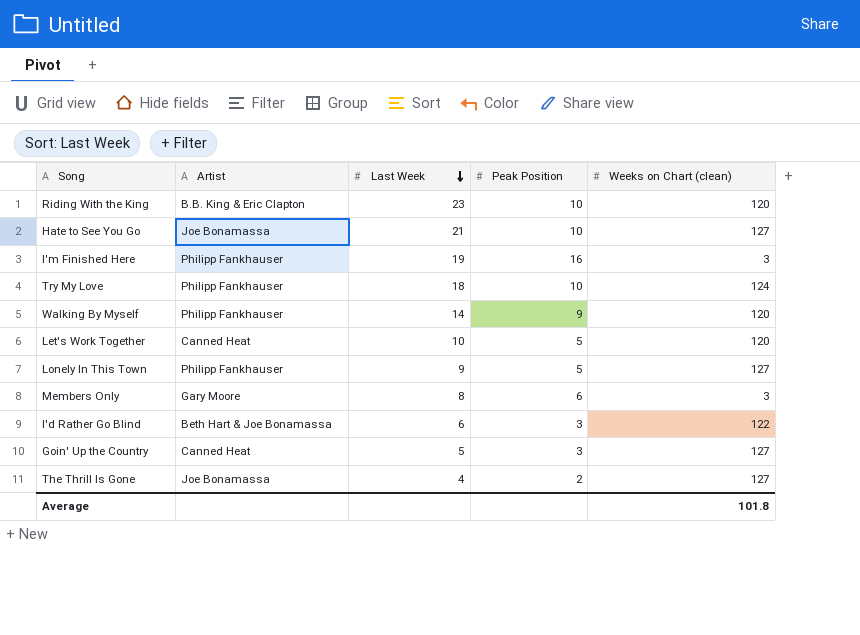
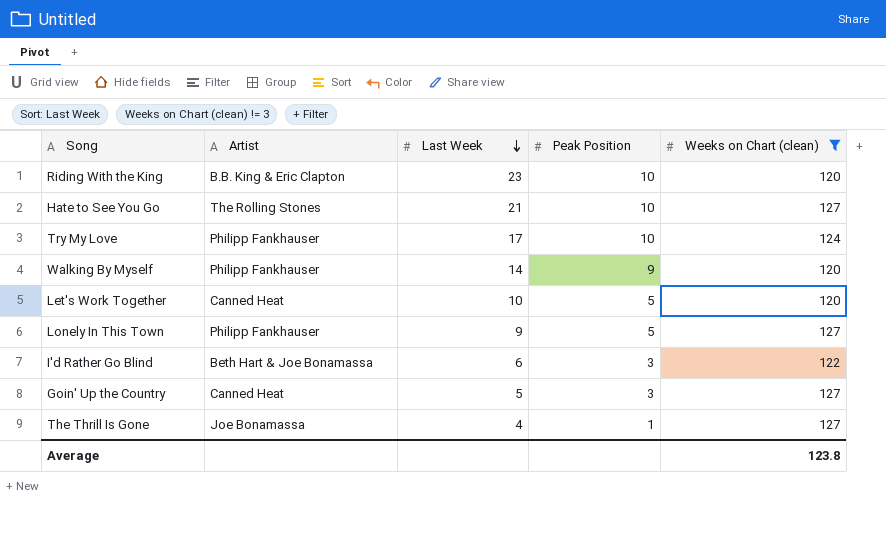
filter: none -> Weeks on Chart (clean) != 3
Hate to See You Go | Artist: Joe Bonamassa -> The Rolling Stones
Try My Love | Last Week: 18 -> 17
The Thrill Is Gone | Peak Position: 2 -> 1
Average | Weeks on Chart (clean): 101.8 -> 123.8

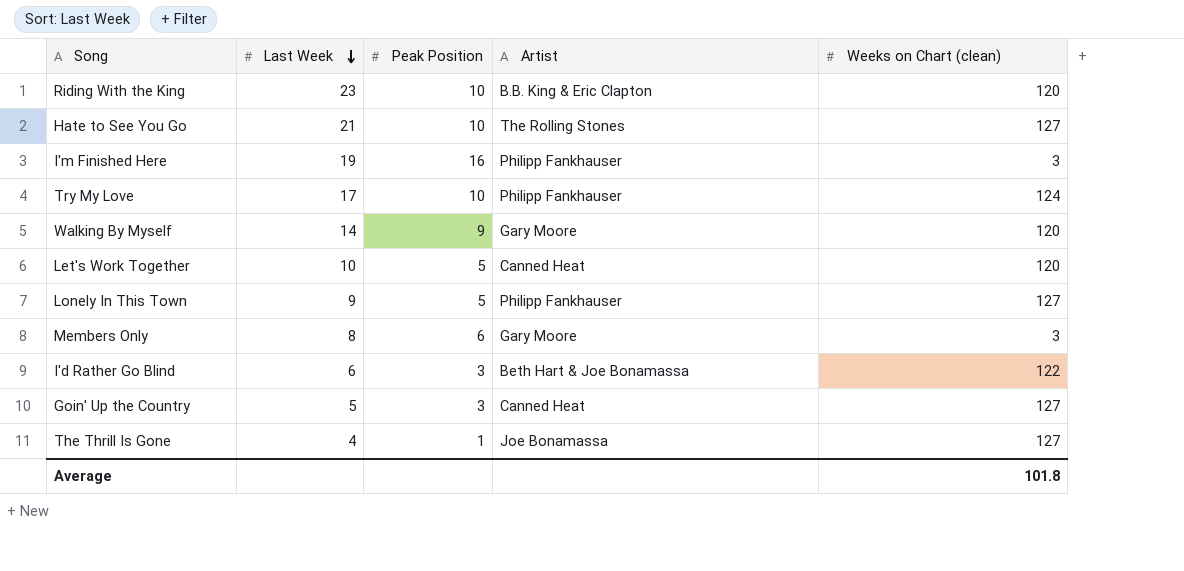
filter: Weeks on Chart (clean) != 3 -> none
column Artist | position: 2 -> 4
Walking By Myself | Artist: Philipp Fankhauser -> Gary Moore
Average | Weeks on Chart (clean): 123.8 -> 101.8

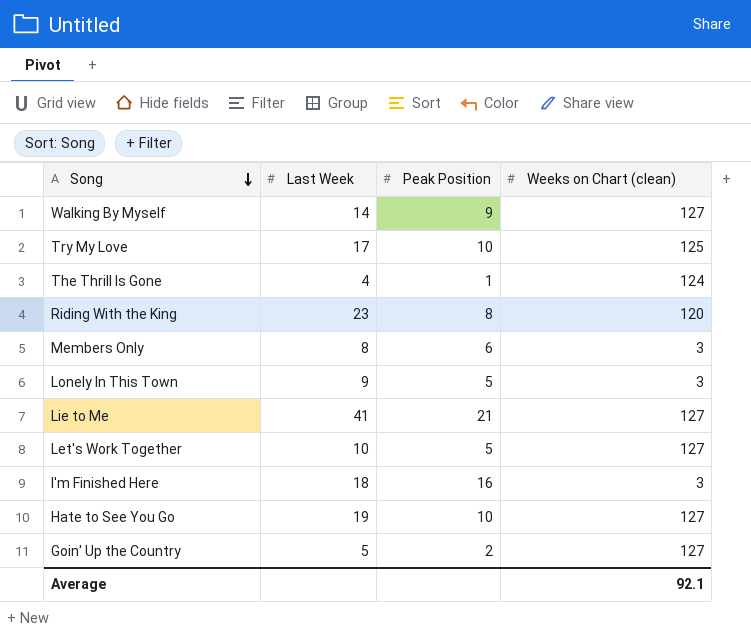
row order: Last Week descending -> Song descending
column Artist | position: 4 -> none
row I'd Rather Go Blind: 6 | 3 | Beth Hart & Joe Bonamassa | 122 -> none
Walking By Myself | Weeks on Chart (clean): 120 -> 127
Try My Love | Weeks on Chart (clean): 124 -> 125
The Thrill Is Gone | Weeks on Chart (clean): 127 -> 124
Riding With the King | Peak Position: 10 -> 8
Lonely In This Town | Weeks on Chart (clean): 127 -> 3
row Lie to Me: none -> 41 | 21 | 127
Let's Work Together | Weeks on Chart (clean): 120 -> 127
I'm Finished Here | Last Week: 19 -> 18
Hate to See You Go | Last Week: 21 -> 19
Goin' Up the Country | Peak Position: 3 -> 2
Average | Weeks on Chart (clean): 101.8 -> 92.1

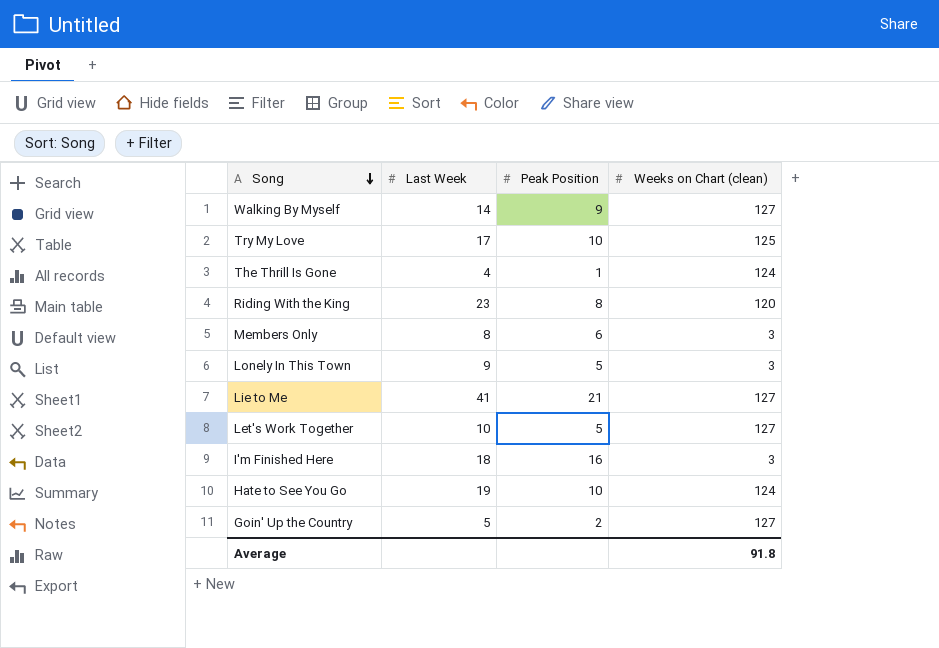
Hate to See You Go | Weeks on Chart (clean): 127 -> 124
Average | Weeks on Chart (clean): 92.1 -> 91.8

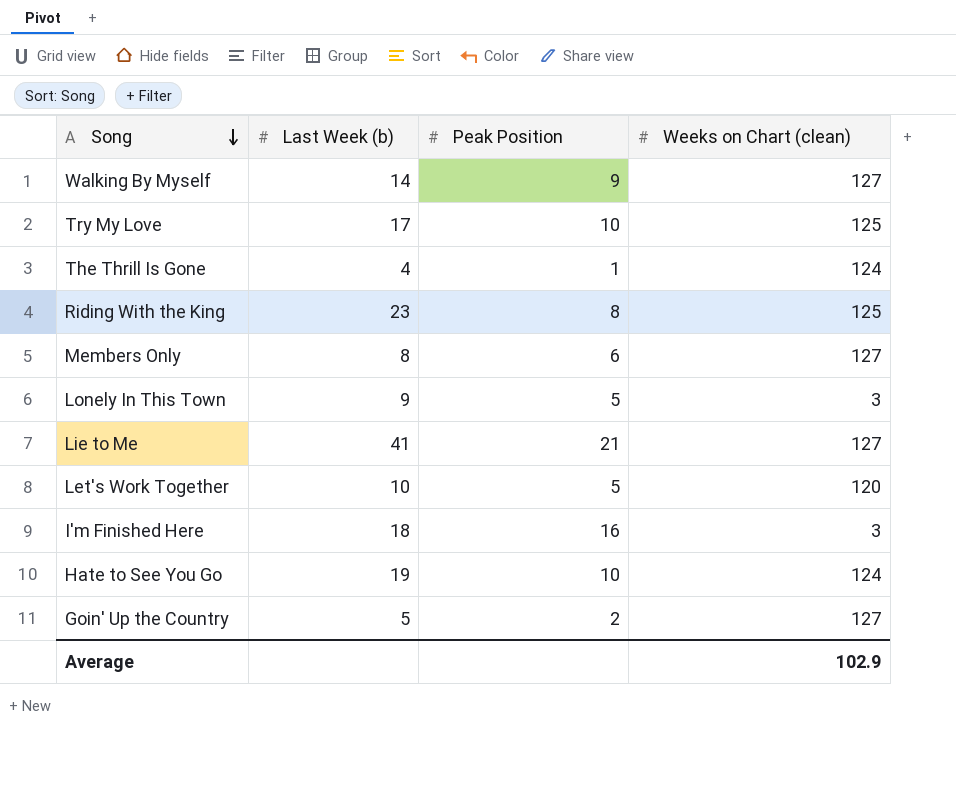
column name: Last Week -> Last Week (b)
Riding With the King | Weeks on Chart (clean): 120 -> 125
Members Only | Weeks on Chart (clean): 3 -> 127
Let's Work Together | Weeks on Chart (clean): 127 -> 120
Average | Weeks on Chart (clean): 91.8 -> 102.9

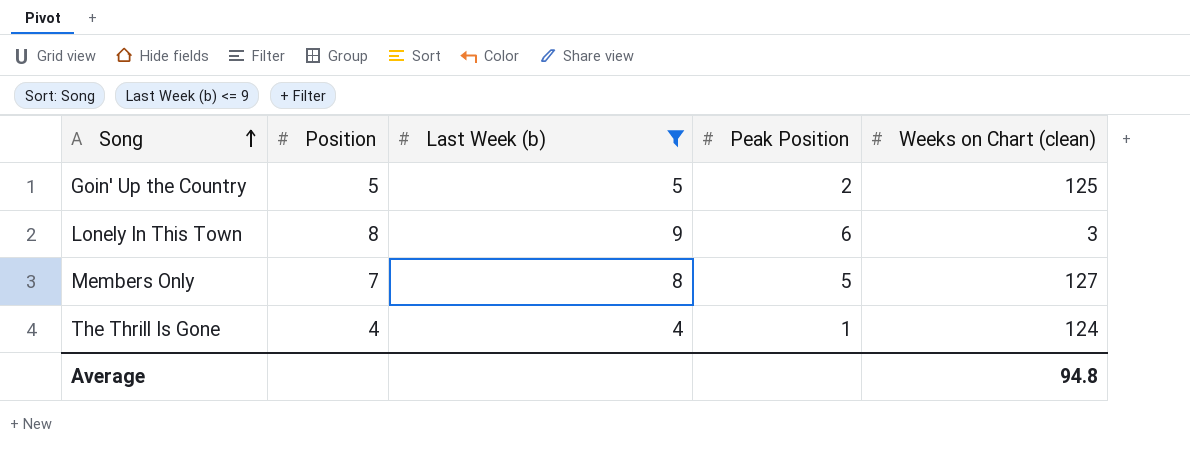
filter: none -> Last Week (b) <= 9
row order: Song descending -> Song ascending
column Position | position: none -> 2
Goin' Up the Country | Weeks on Chart (clean): 127 -> 125
Lonely In This Town | Peak Position: 5 -> 6
Members Only | Peak Position: 6 -> 5
Average | Weeks on Chart (clean): 102.9 -> 94.8

